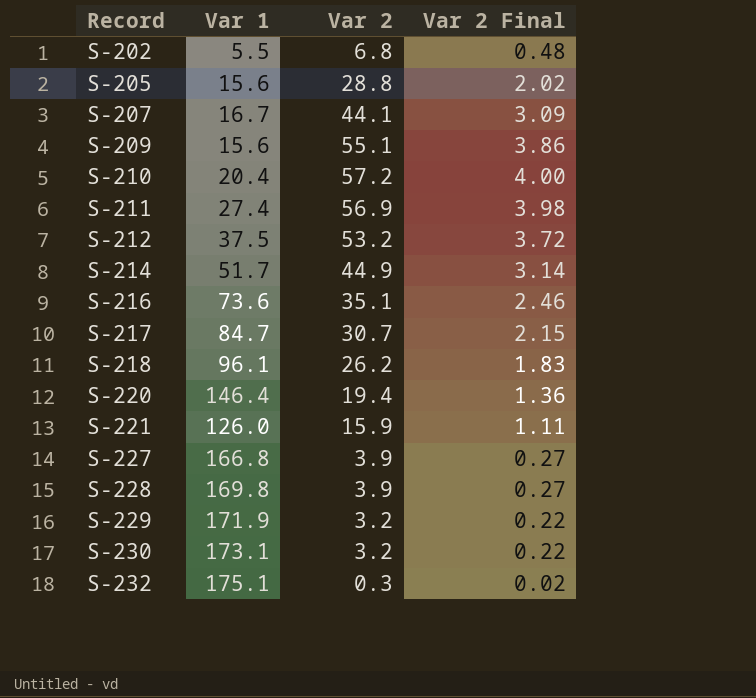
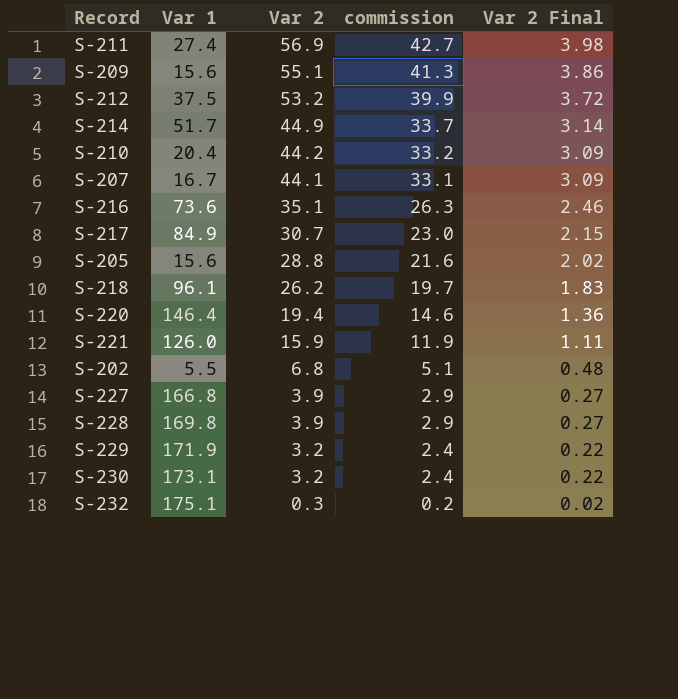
row order: Record ascending -> Var 2 descending
column commission | formula: none -> [Var 2] * 0.75
S-210 | Var 2: 57.2 -> 44.2
S-210 | Var 2 Final: 4.00 -> 3.09
S-217 | Var 1: 84.7 -> 84.9

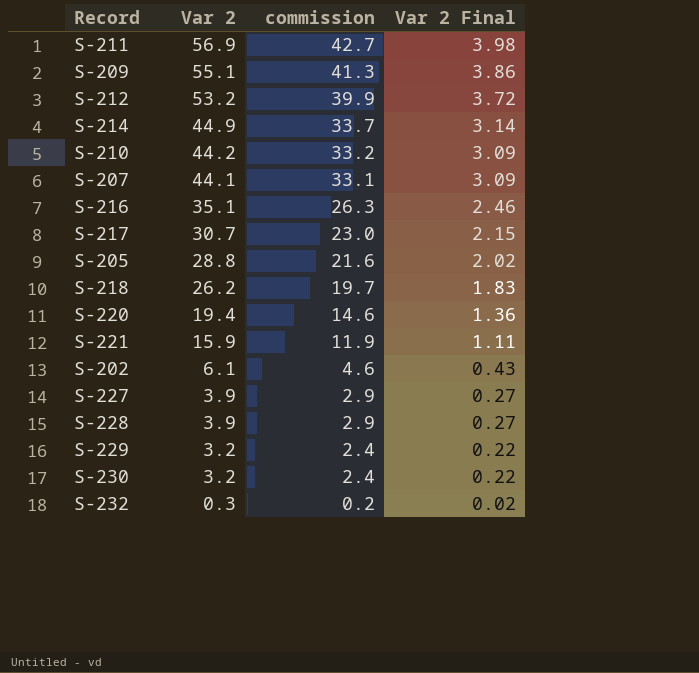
column Var 1 | position: 2 -> none
S-202 | Var 2: 6.8 -> 6.1
S-202 | commission: 5.1 -> 4.6
S-202 | Var 2 Final: 0.48 -> 0.43

